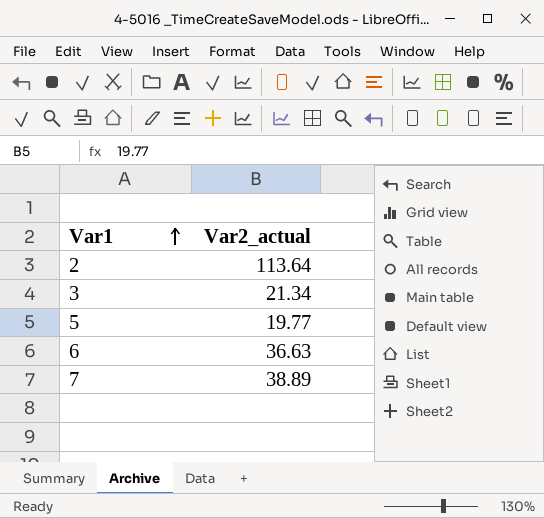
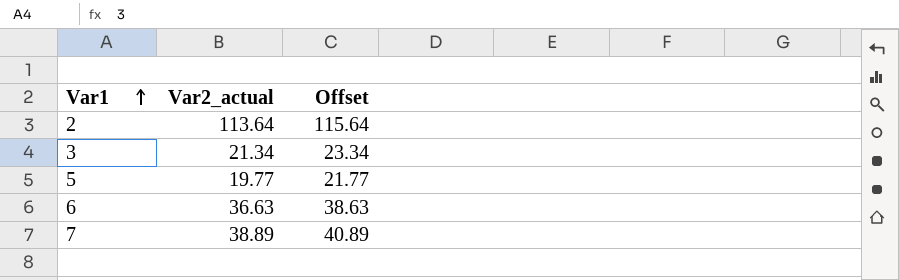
column Offset | formula: none -> [Var2_actual] + 2

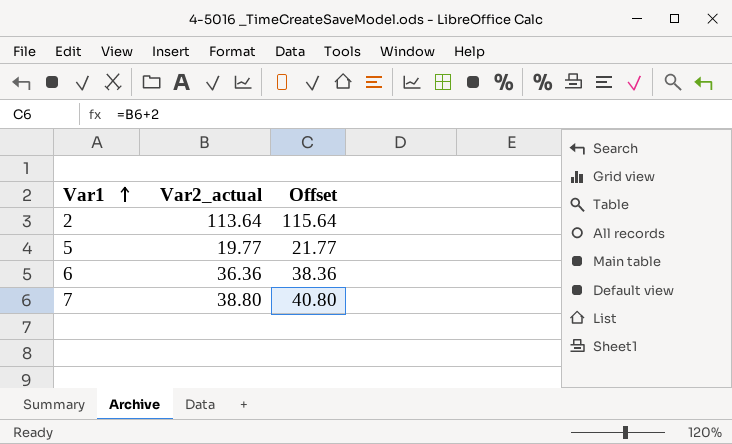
row 3: 21.34 | 23.34 -> none
6 | Var2_actual: 36.63 -> 36.36
6 | Offset: 38.63 -> 38.36
7 | Var2_actual: 38.89 -> 38.80
7 | Offset: 40.89 -> 40.80

